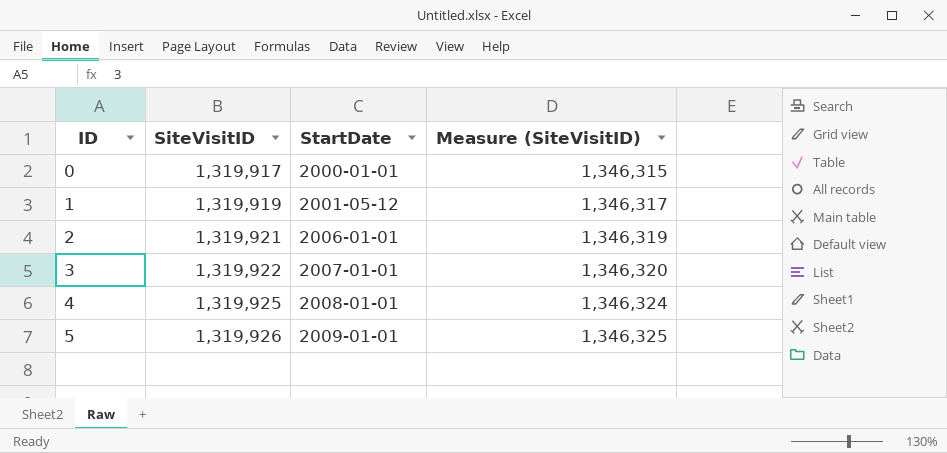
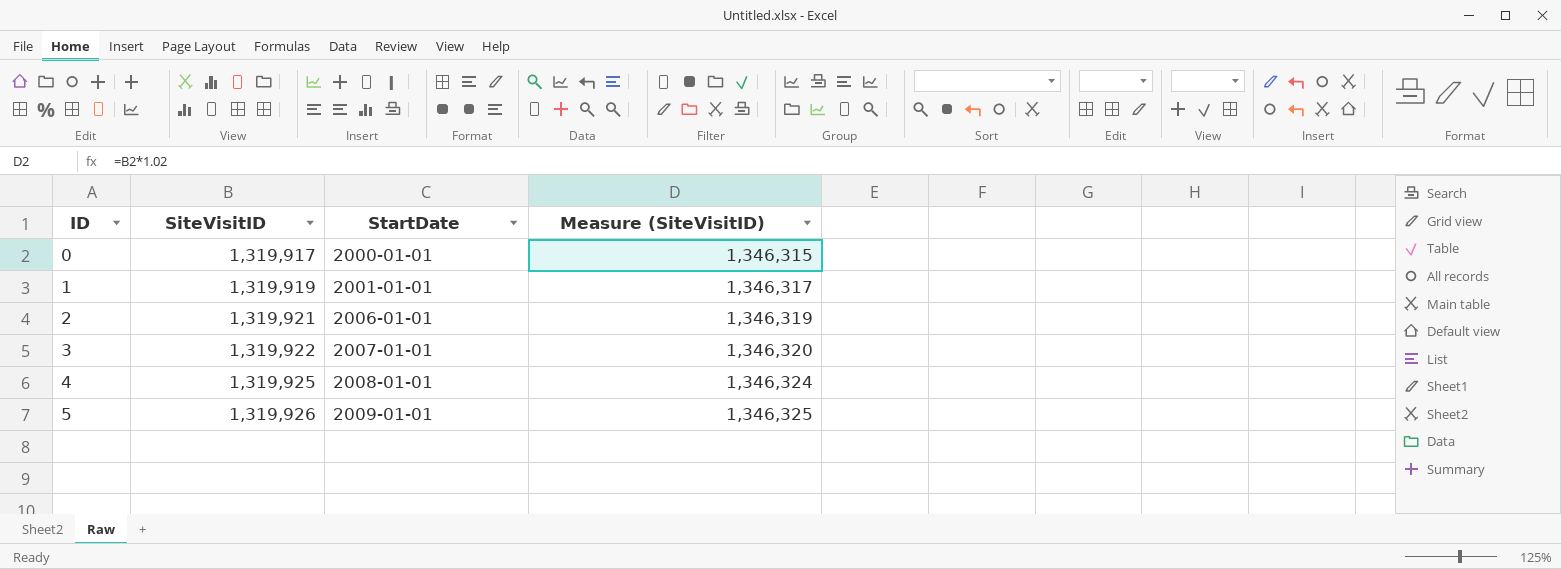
1 | StartDate: 2001-05-12 -> 2001-01-01

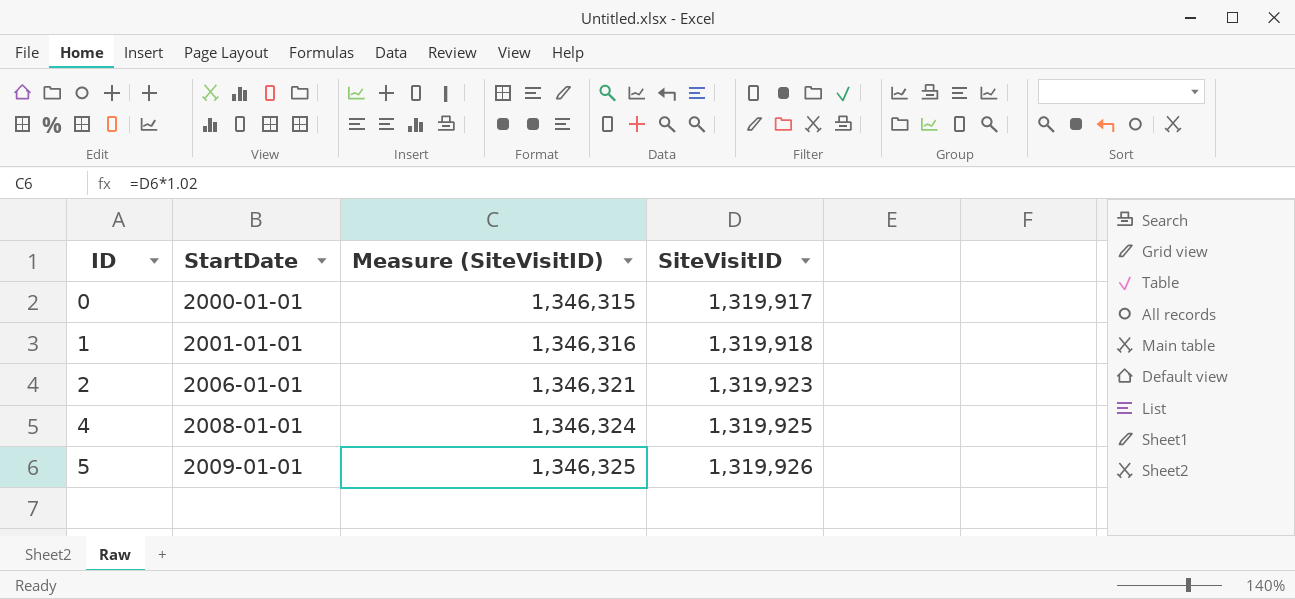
column SiteVisitID | position: 2 -> 4
row 3: 1,319,922 | 2007-01-01 | 1,346,320 -> none
1 | Measure (SiteVisitID): 1,346,317 -> 1,346,316
1 | SiteVisitID: 1,319,919 -> 1,319,918
2 | Measure (SiteVisitID): 1,346,319 -> 1,346,321
2 | SiteVisitID: 1,319,921 -> 1,319,923

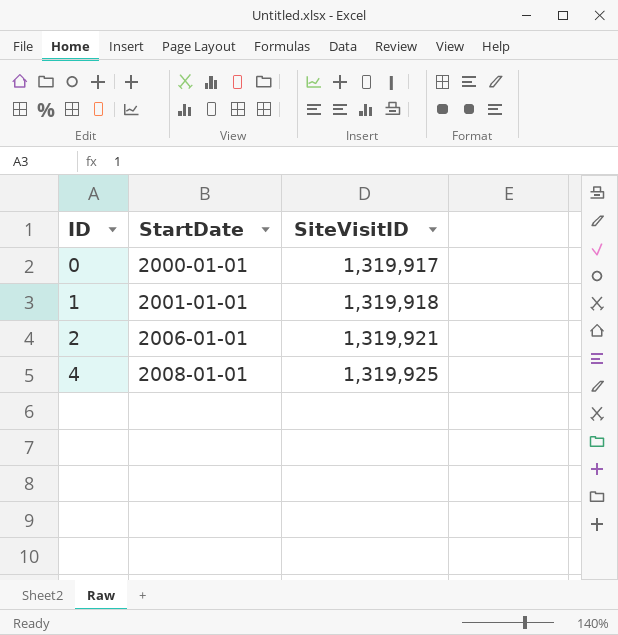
column Measure (SiteVisitID) | formula: [SiteVisitID] * 1.02 -> none
row 5: 2009-01-01 | 1,346,325 | 1,319,926 -> none
2 | SiteVisitID: 1,319,923 -> 1,319,921

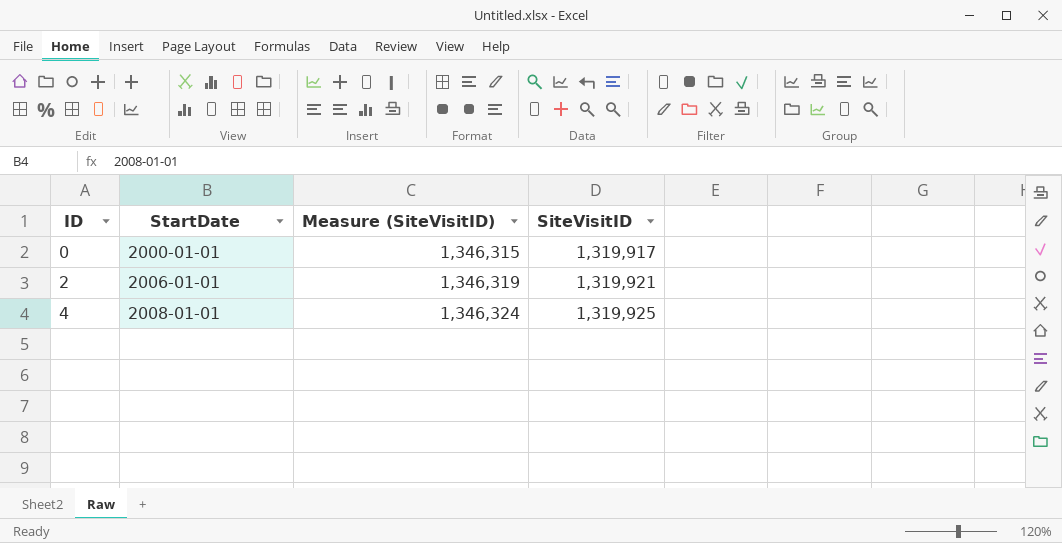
column Measure (SiteVisitID) | formula: none -> [SiteVisitID] * 1.02
row 1: 2001-01-01 | 1,319,918 -> none

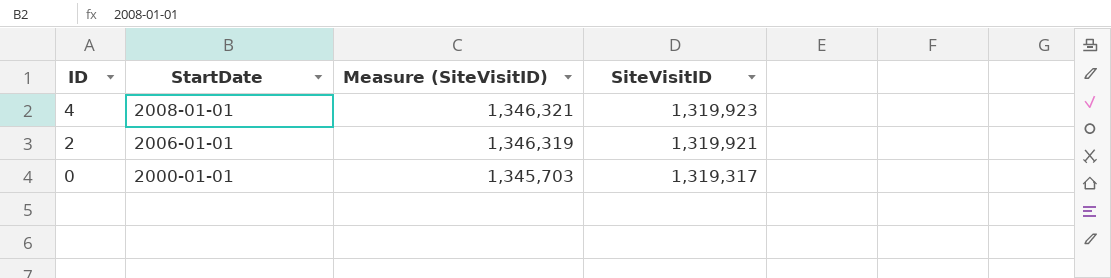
row order: ID ascending -> ID descending
4 | Measure (SiteVisitID): 1,346,324 -> 1,346,321
4 | SiteVisitID: 1,319,925 -> 1,319,923
0 | Measure (SiteVisitID): 1,346,315 -> 1,345,703
0 | SiteVisitID: 1,319,917 -> 1,319,317

